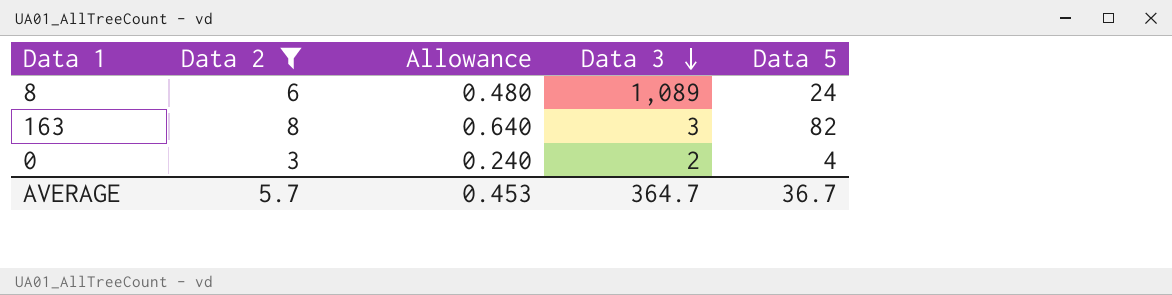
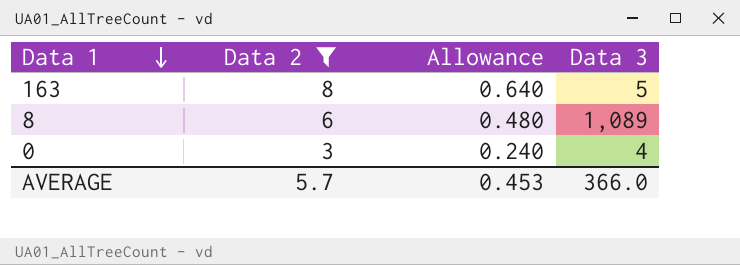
row order: Data 3 descending -> Data 1 descending
column Data 5 | position: 5 -> none
163 | Data 3: 3 -> 5
0 | Data 3: 2 -> 4
AVERAGE | Data 3: 364.7 -> 366.0

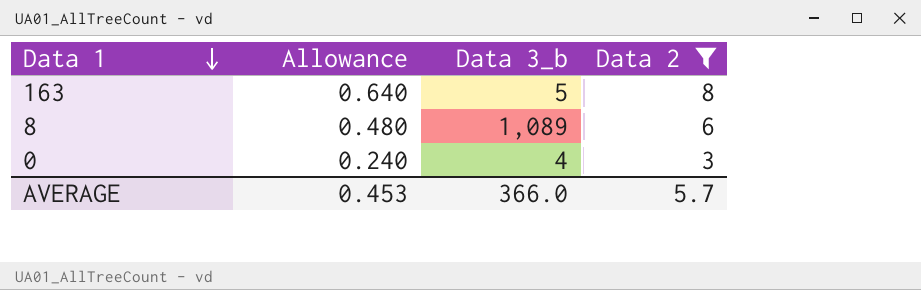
column name: Data 3 -> Data 3_b
column Data 2 | position: 2 -> 4

